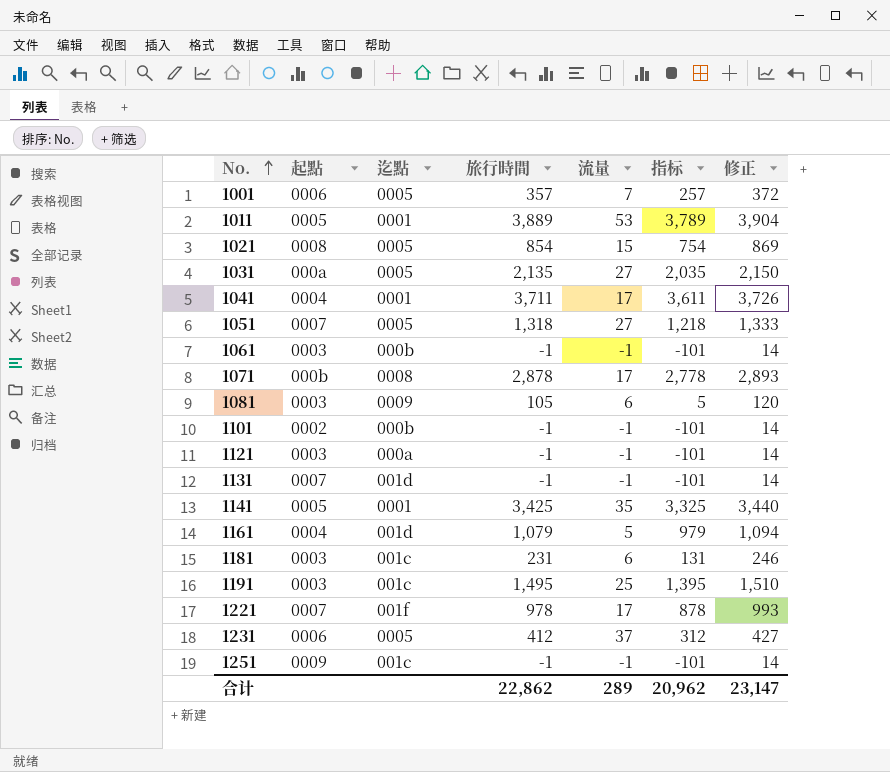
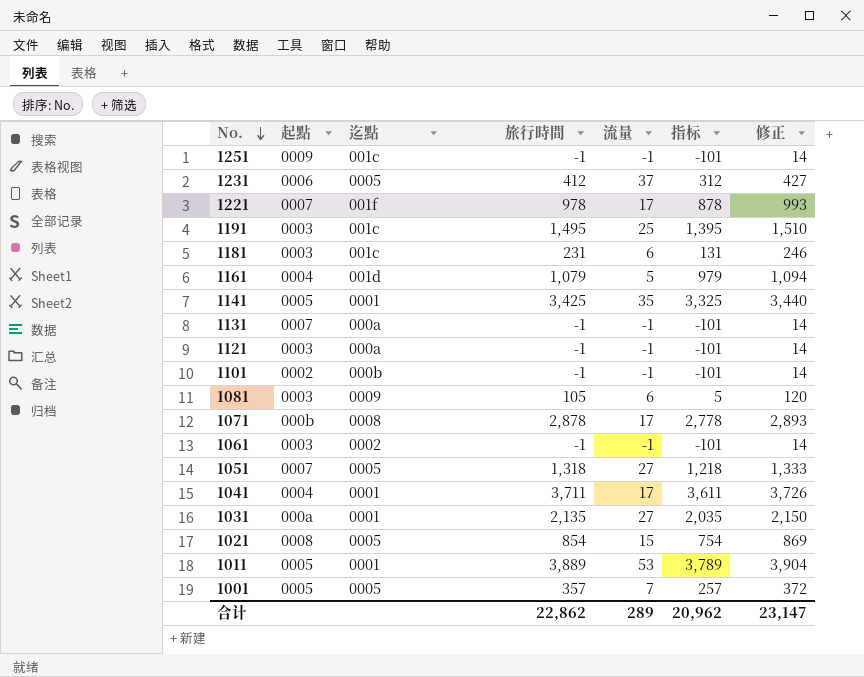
row order: No. ascending -> No. descending
1131 | 迄點: 001d -> 000a
1061 | 迄點: 000b -> 0002
1031 | 迄點: 0005 -> 0001
1001 | 起點: 0006 -> 0005

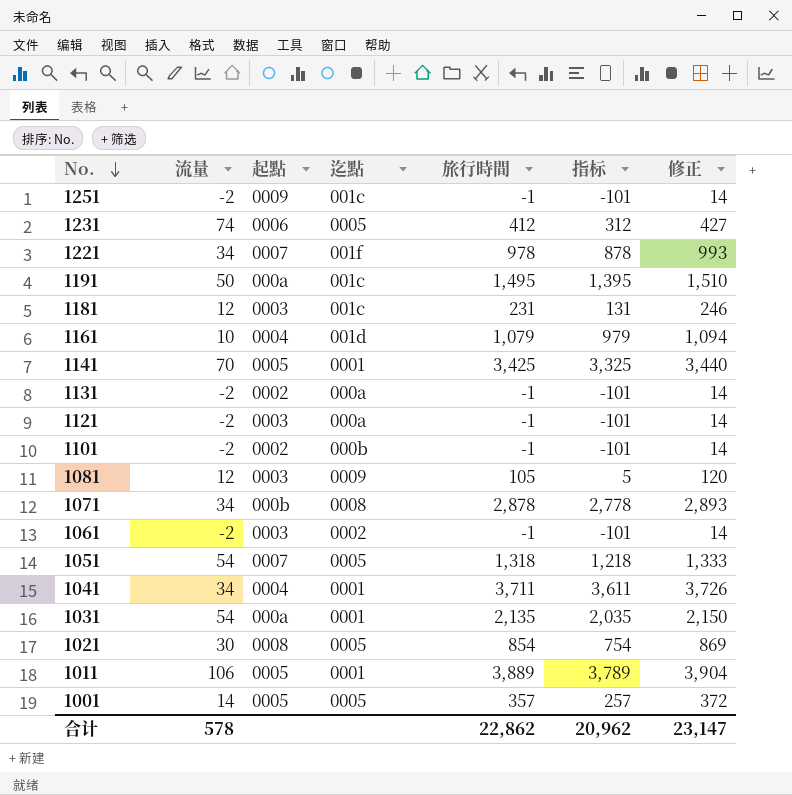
column 流量 | position: 5 -> 2
1251 | 流量: -1 -> -2
1231 | 流量: 37 -> 74
1221 | 流量: 17 -> 34
1191 | 流量: 25 -> 50
1191 | 起點: 0003 -> 000a
1181 | 流量: 6 -> 12
1161 | 流量: 5 -> 10
1141 | 流量: 35 -> 70
1131 | 流量: -1 -> -2
1131 | 起點: 0007 -> 0002
1121 | 流量: -1 -> -2
1101 | 流量: -1 -> -2
1081 | 流量: 6 -> 12
1071 | 流量: 17 -> 34
1061 | 流量: -1 -> -2
1051 | 流量: 27 -> 54
1041 | 流量: 17 -> 34
1031 | 流量: 27 -> 54
1021 | 流量: 15 -> 30
1011 | 流量: 53 -> 106
1001 | 流量: 7 -> 14
合计 | 流量: 289 -> 578

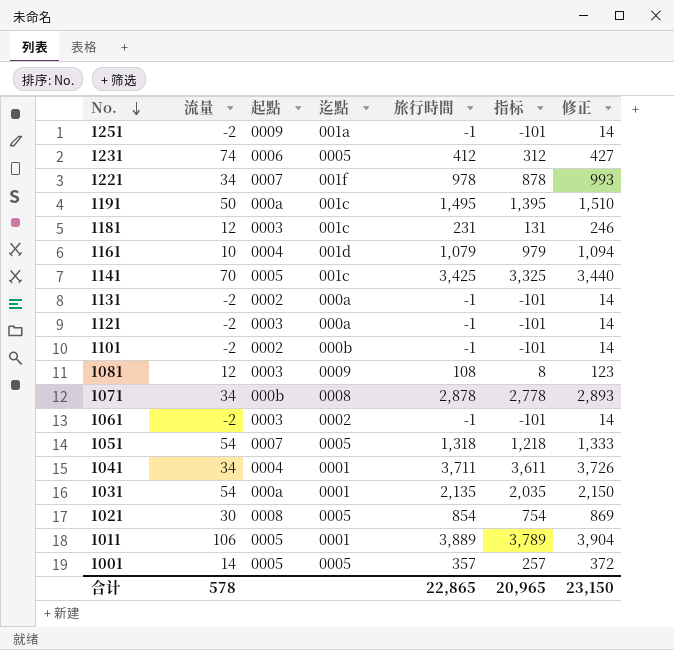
1251 | 迄點: 001c -> 001a
1141 | 迄點: 0001 -> 001c
1081 | 旅行時間: 105 -> 108
1081 | 指标: 5 -> 8
1081 | 修正: 120 -> 123
合计 | 旅行時間: 22,862 -> 22,865
合计 | 指标: 20,962 -> 20,965
合计 | 修正: 23,147 -> 23,150

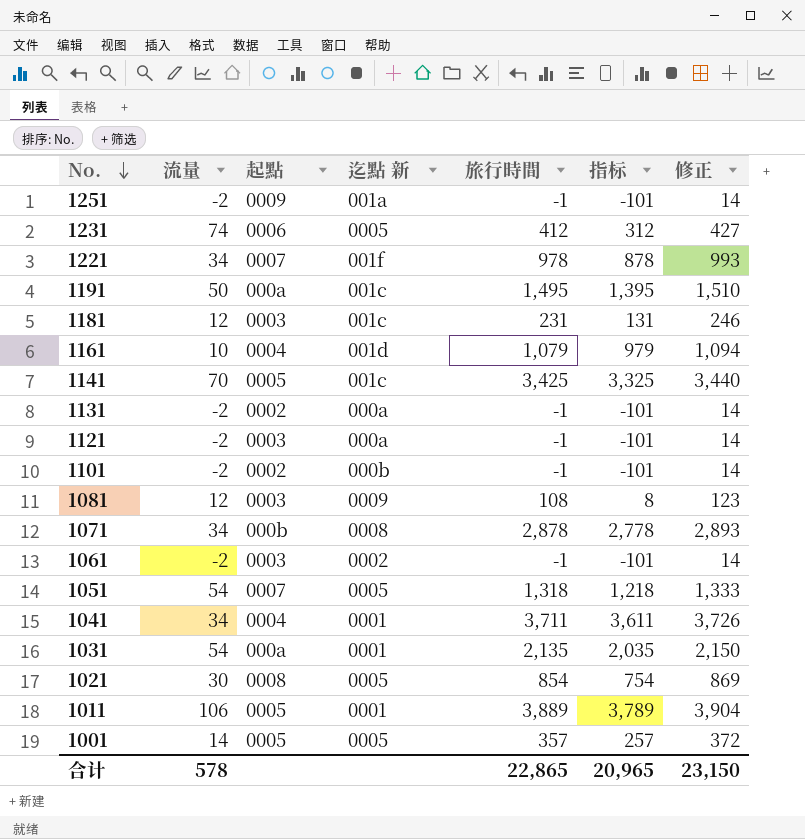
column name: 迄點 -> 迄點 新

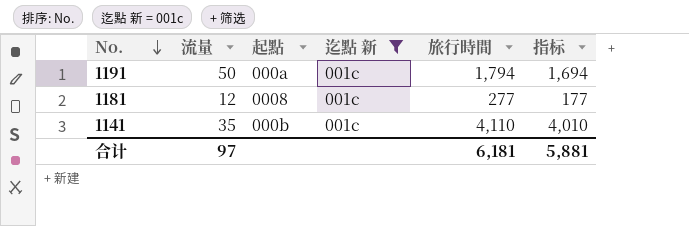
filter: none -> 迄點 新 = 001c
column 修正 | formula: [旅行時間] + 15 -> none
1191 | 旅行時間: 1,495 -> 1,794
1191 | 指标: 1,395 -> 1,694
1181 | 起點: 0003 -> 0008
1181 | 旅行時間: 231 -> 277
1181 | 指标: 131 -> 177
1141 | 流量: 70 -> 35
1141 | 起點: 0005 -> 000b
1141 | 旅行時間: 3,425 -> 4,110
1141 | 指标: 3,325 -> 4,010
合计 | 流量: 578 -> 97
合计 | 旅行時間: 22,865 -> 6,181
合计 | 指标: 20,965 -> 5,881

